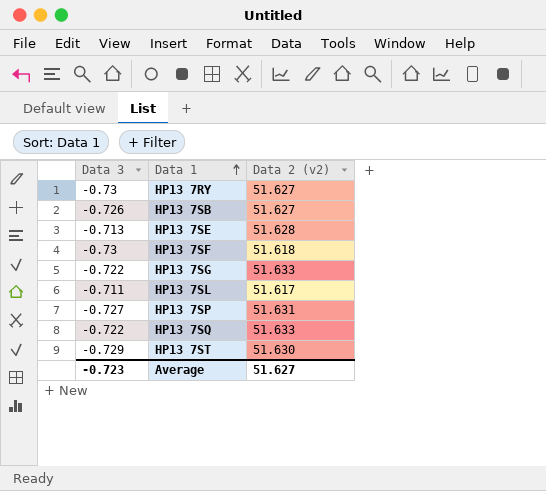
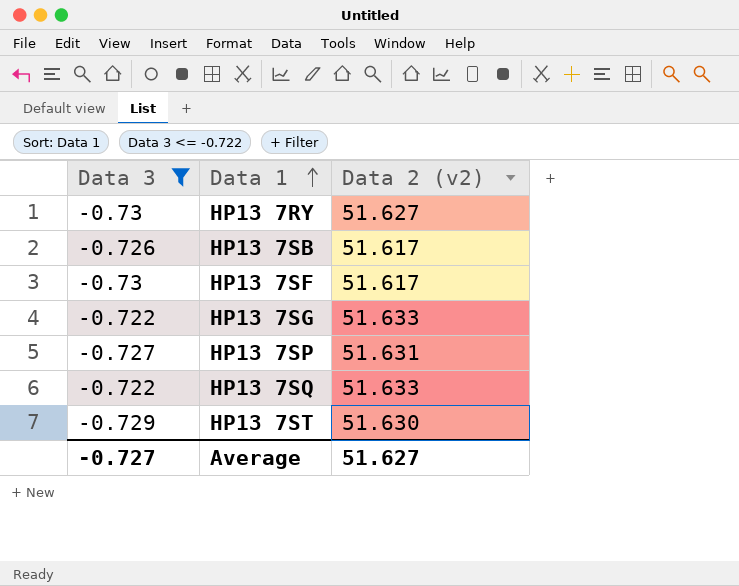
filter: none -> Data 3 <= -0.722
HP13 7SB | Data 2 (v2): 51.627 -> 51.617
HP13 7SF | Data 2 (v2): 51.618 -> 51.617
Average | Data 3: -0.723 -> -0.727

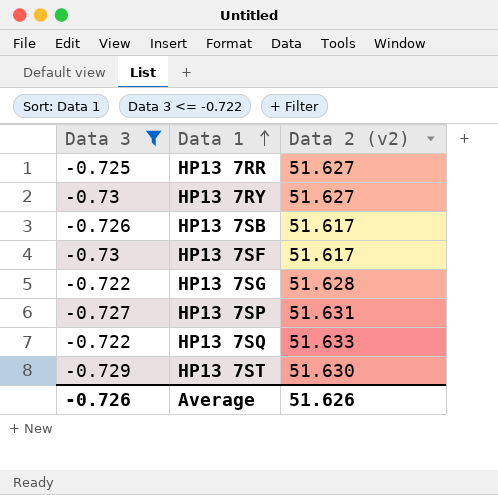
row HP13 7RR: none -> -0.725 | 51.627
HP13 7SG | Data 2 (v2): 51.633 -> 51.628
Average | Data 3: -0.727 -> -0.726
Average | Data 2 (v2): 51.627 -> 51.626

